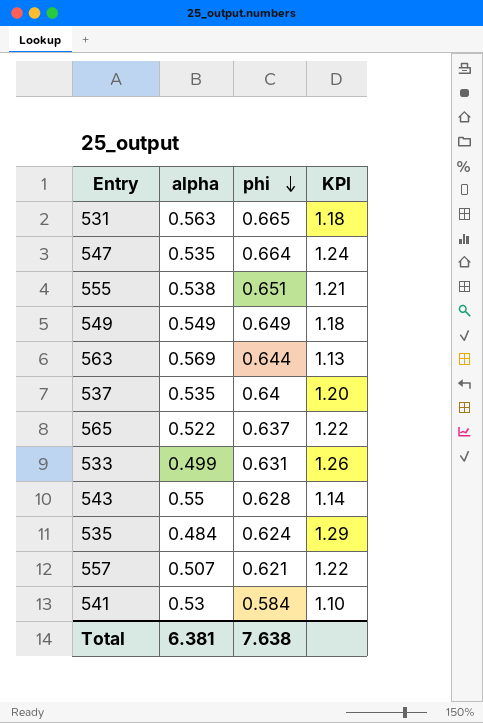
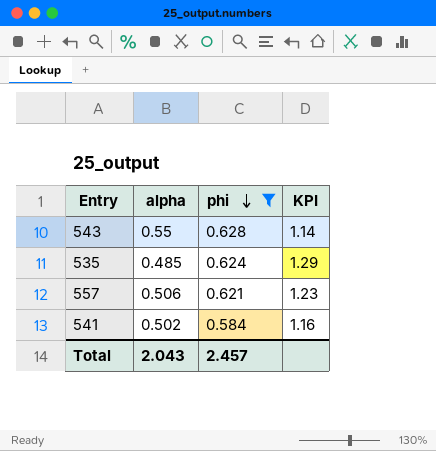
filter: none -> phi <= 0.628
535 | alpha: 0.484 -> 0.485
557 | alpha: 0.507 -> 0.506
557 | KPI: 1.22 -> 1.23
541 | alpha: 0.53 -> 0.502
541 | KPI: 1.10 -> 1.16
Total | alpha: 6.381 -> 2.043
Total | phi: 7.638 -> 2.457

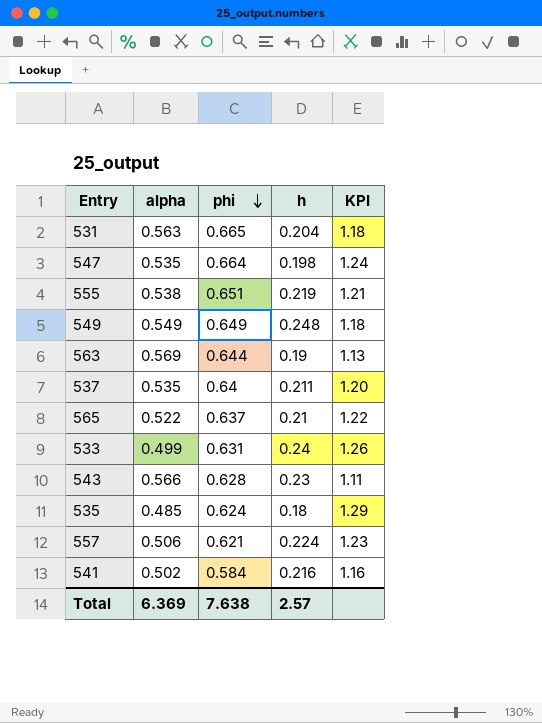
filter: phi <= 0.628 -> none
column h | position: none -> 4
543 | alpha: 0.55 -> 0.566
543 | KPI: 1.14 -> 1.11
Total | alpha: 2.043 -> 6.369
Total | phi: 2.457 -> 7.638

